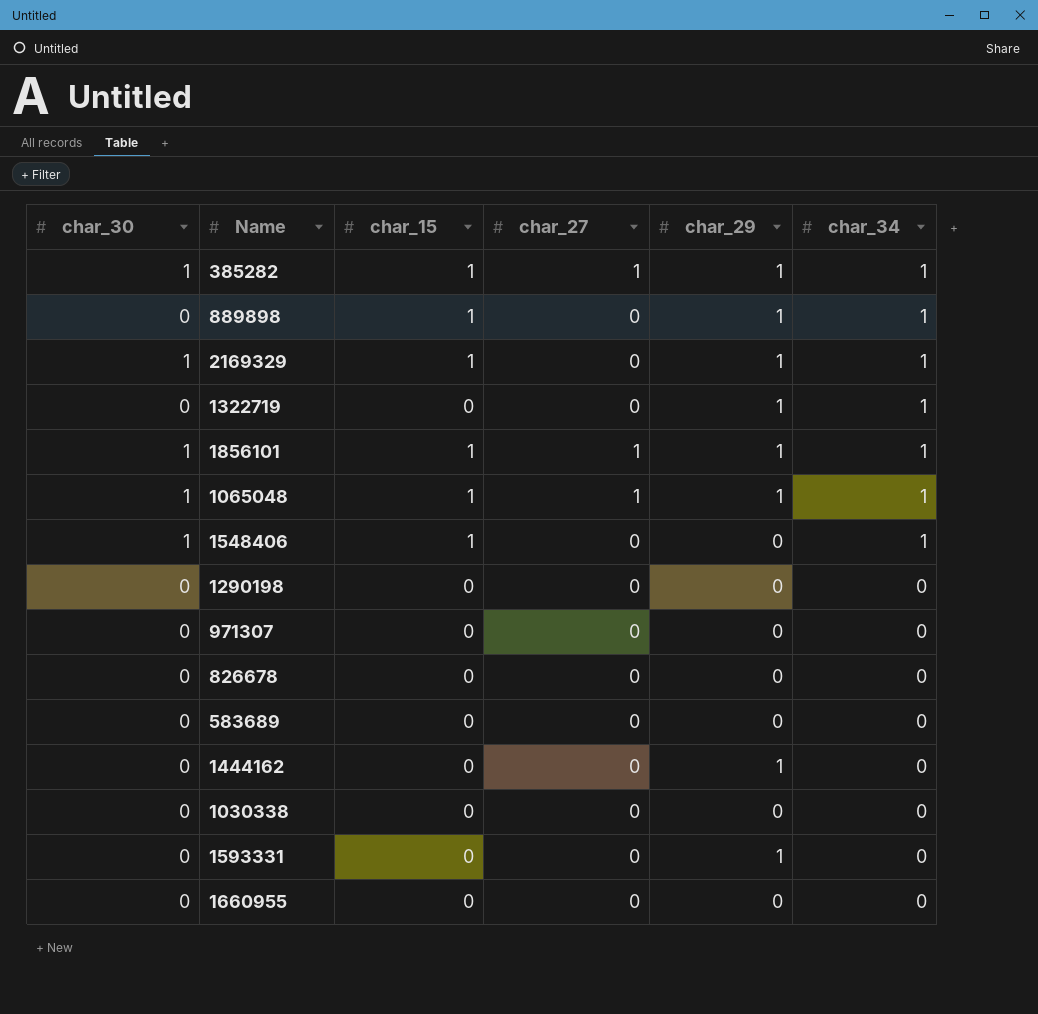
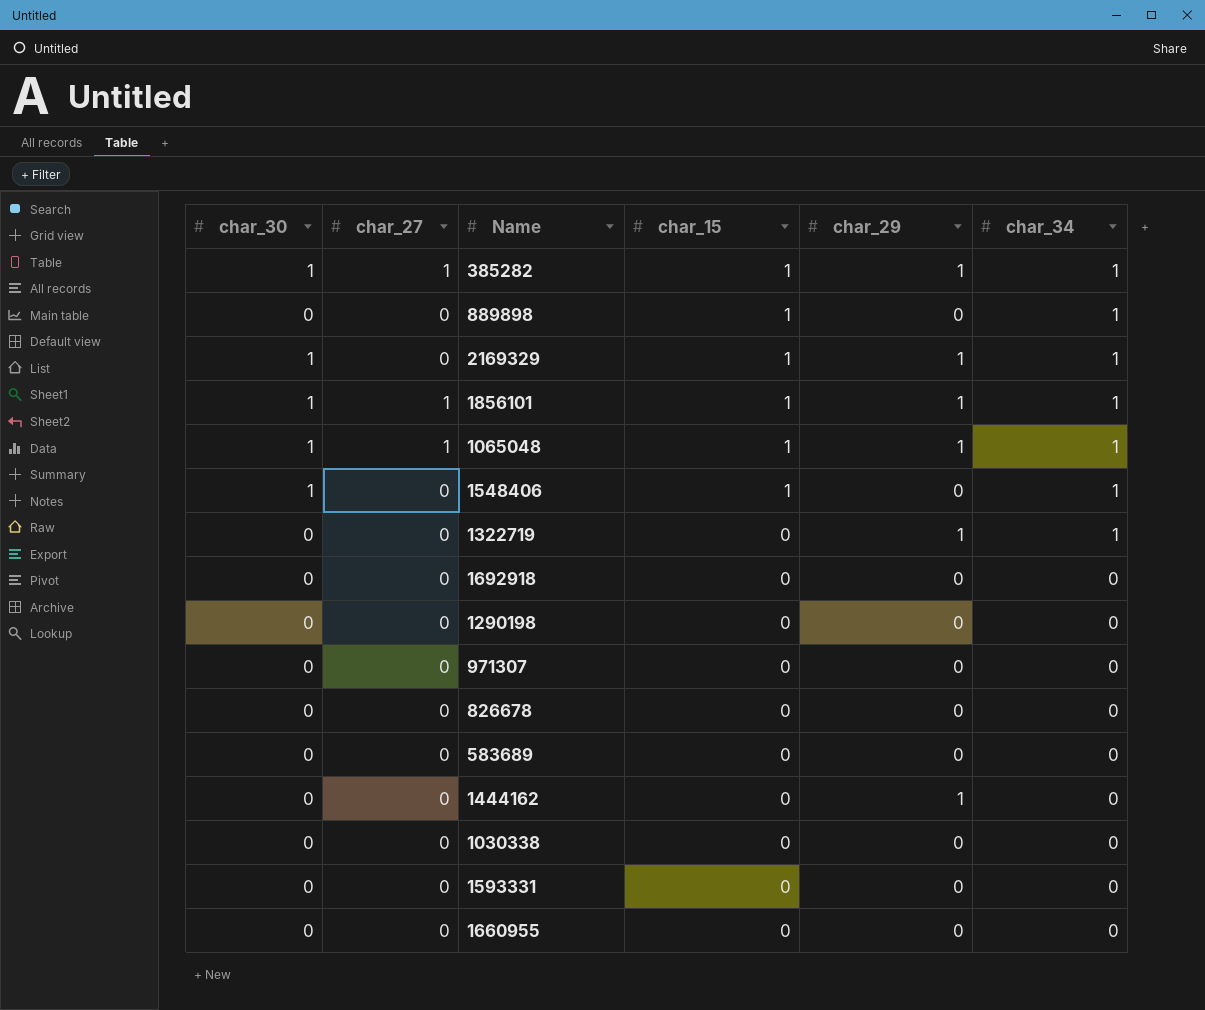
row order: char_34 descending -> char_15 descending
column char_27 | position: 4 -> 2
889898 | char_29: 1 -> 0
row 1692918: none -> 0 | 0 | 0 | 0 | 0
1593331 | char_29: 1 -> 0

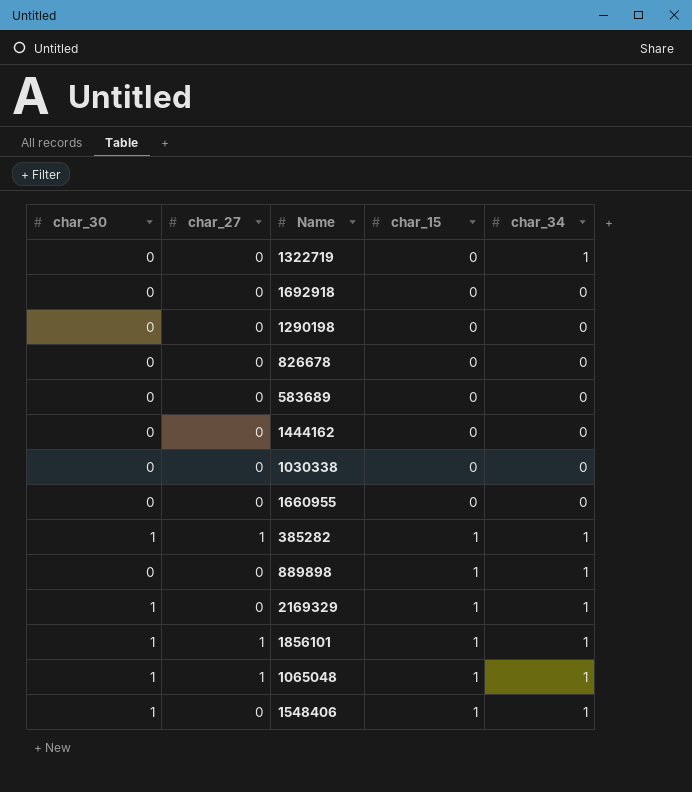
row order: char_15 descending -> char_15 ascending
column char_29 | position: 5 -> none
row 971307: 0 | 0 | 0 | 0 | 0 -> none
row 1593331: 0 | 0 | 0 | 0 | 0 -> none

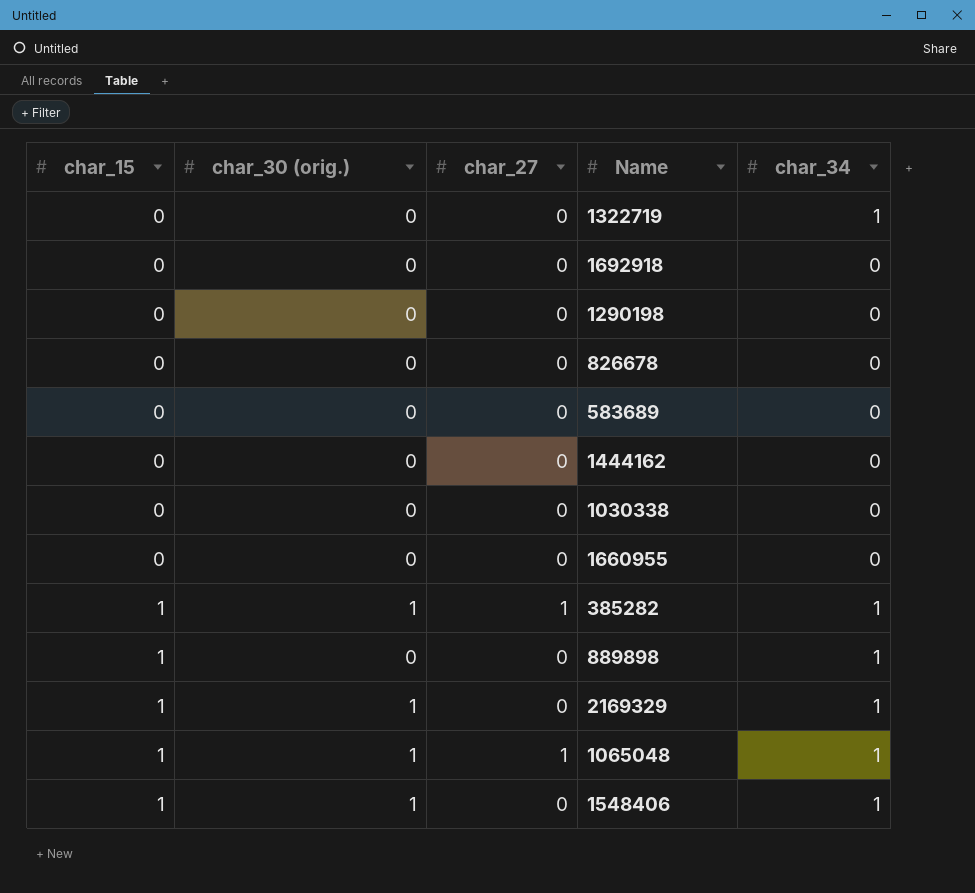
column char_15 | position: 4 -> 1
column name: char_30 -> char_30 (orig.)
row 1856101: 1 | 1 | 1 | 1 -> none

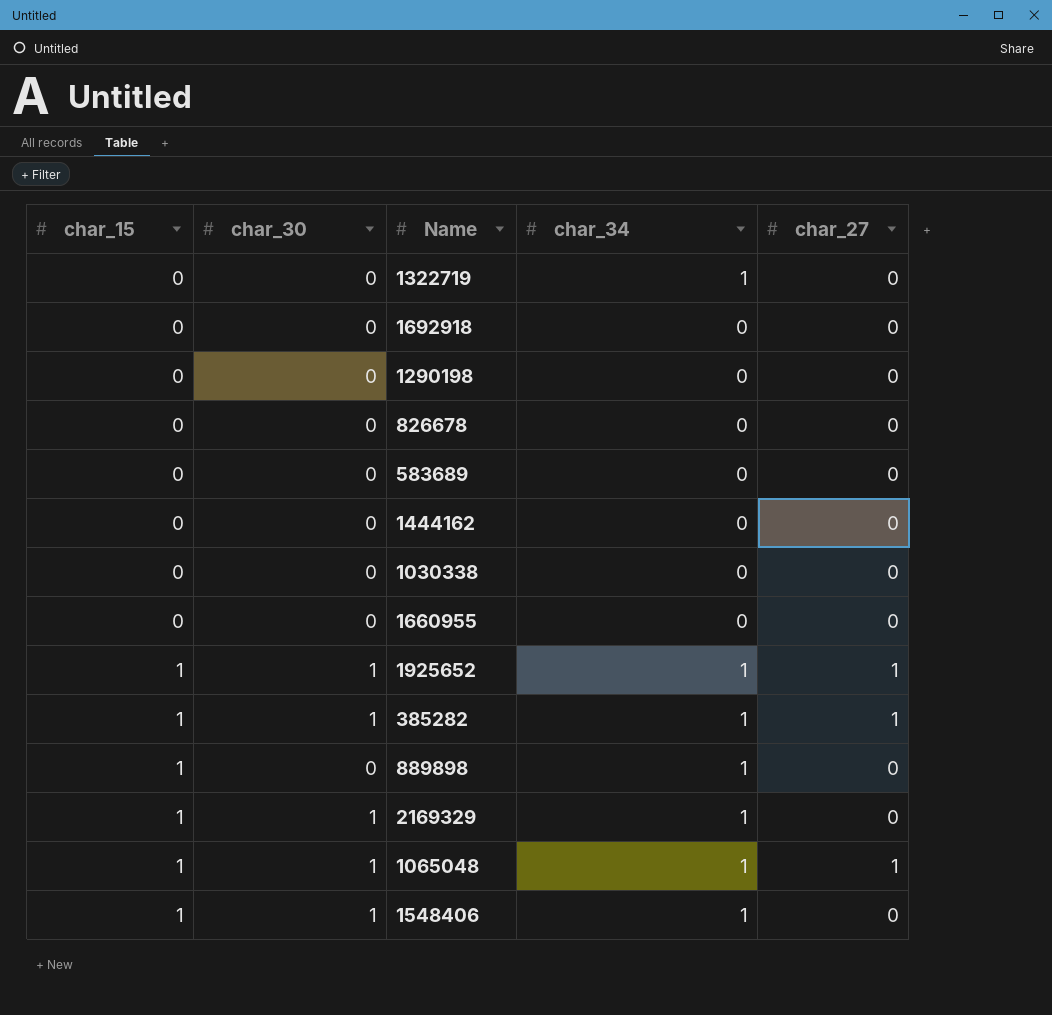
column name: char_30 (orig.) -> char_30
column char_27 | position: 3 -> 5
row 1925652: none -> 1 | 1 | 1 | 1

